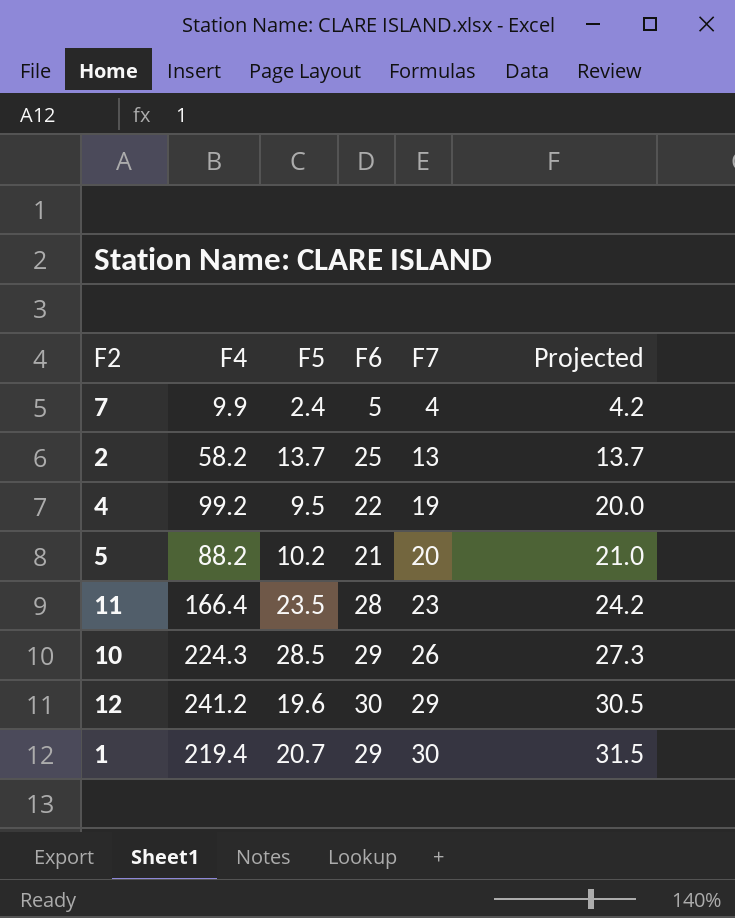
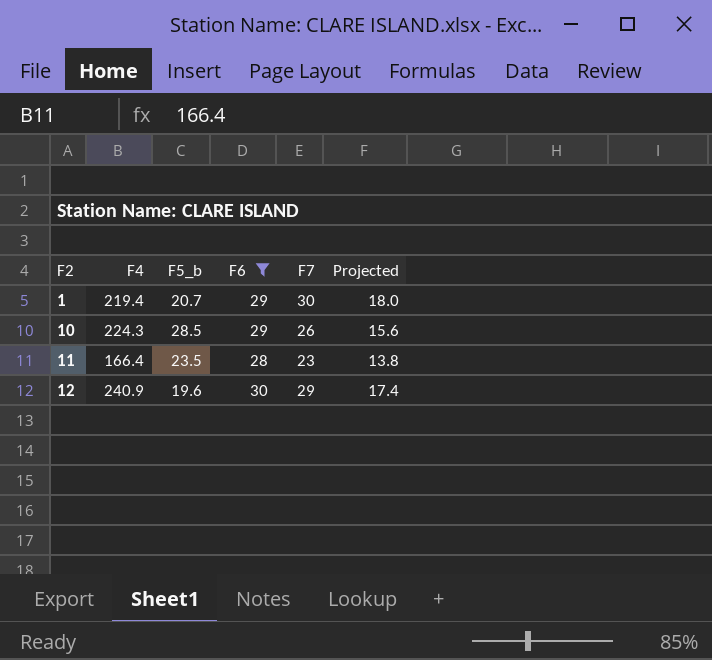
filter: none -> F6 >= 28
row order: F7 ascending -> F2 ascending
column name: F5 -> F5_b
column Projected | formula: [F7] * 1.05 -> [F7] * 0.6
12 | F4: 241.2 -> 240.9

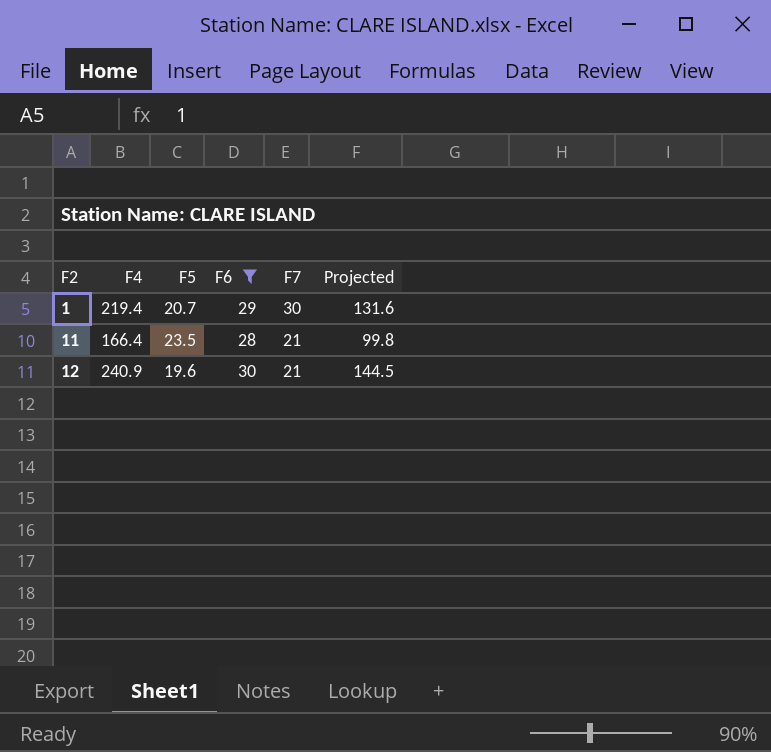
column name: F5_b -> F5
column Projected | formula: [F7] * 0.6 -> [F4] * 0.6
row 10: 224.3 | 28.5 | 29 | 26 | 15.6 -> none
11 | F7: 23 -> 21
12 | F7: 29 -> 21

